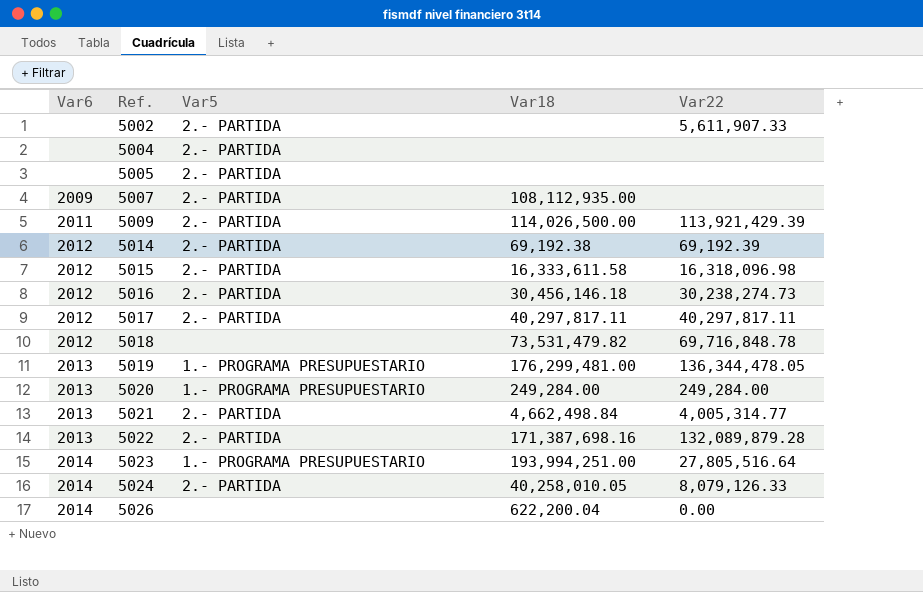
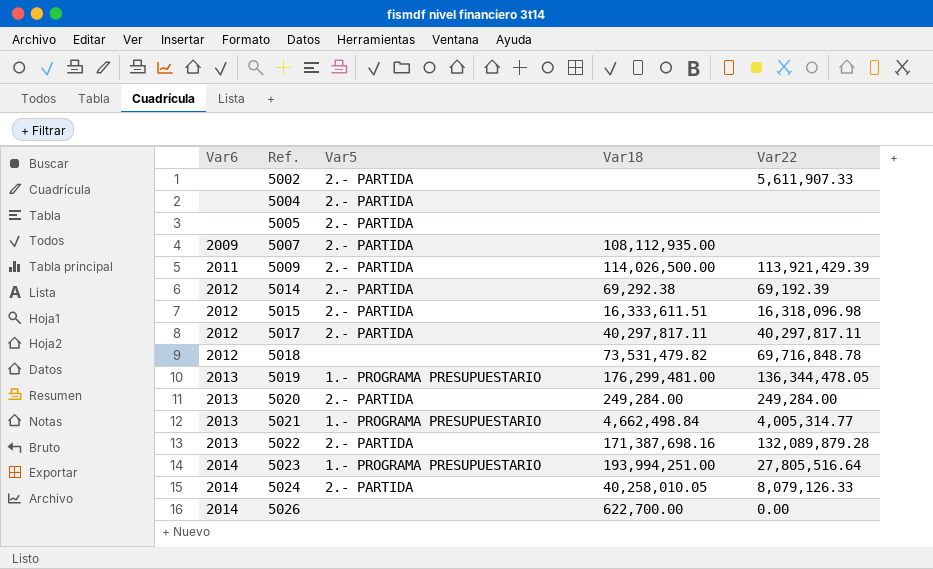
row 5016: 2012 | 2.- PARTIDA | 30,456,146.18 | 30,238,274.73 -> none
5014 | Var18: 69,192.38 -> 69,292.38
5015 | Var18: 16,333,611.58 -> 16,333,611.51
5020 | Var5: 1.- PROGRAMA PRESUPUESTARIO -> 2.- PARTIDA
5021 | Var5: 2.- PARTIDA -> 1.- PROGRAMA PRESUPUESTARIO
5026 | Var18: 622,200.04 -> 622,700.00

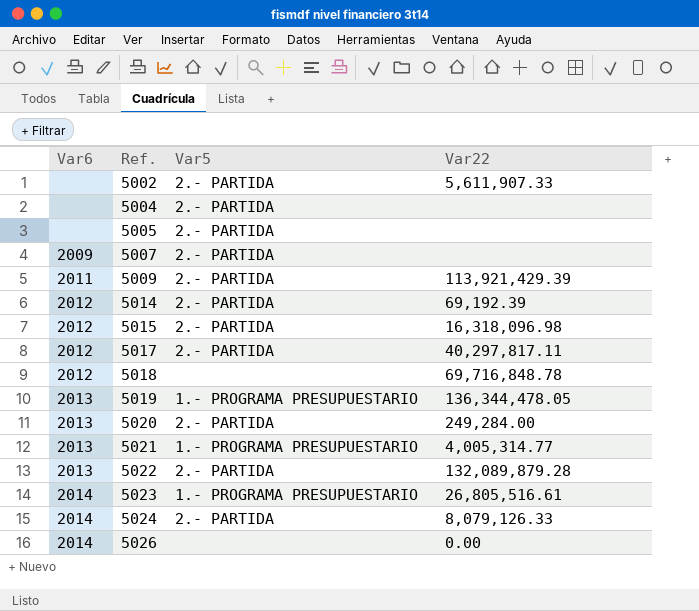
column Var18 | position: 4 -> none
5023 | Var22: 27,805,516.64 -> 26,805,516.61

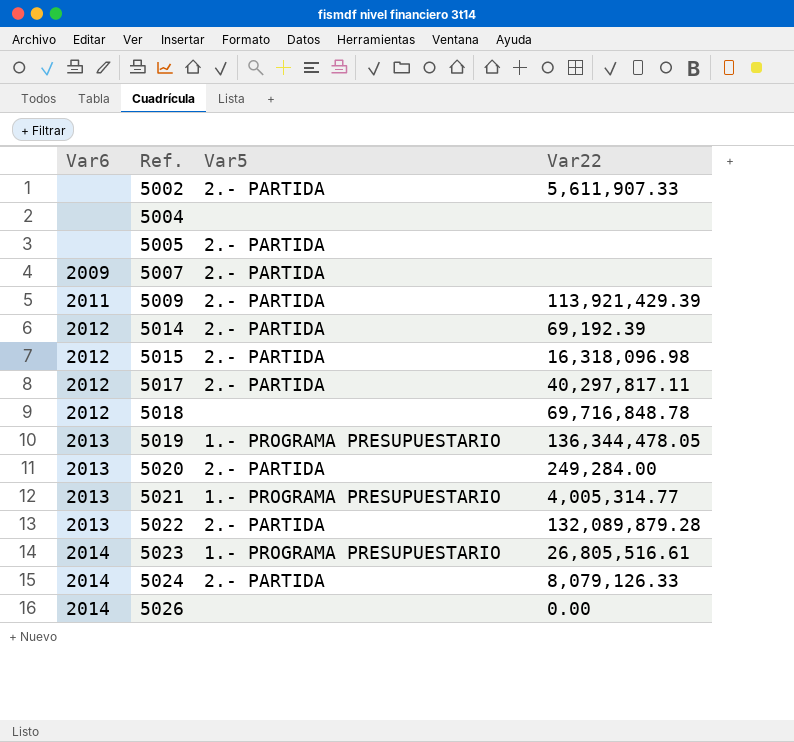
5004 | Var5: 2.- PARTIDA -> none

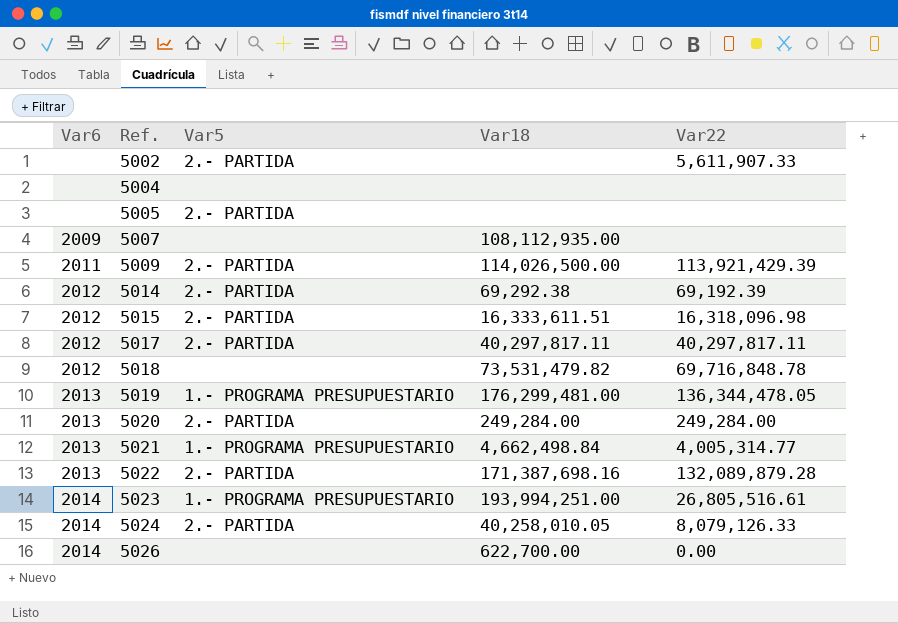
column Var18 | position: none -> 4
5007 | Var5: 2.- PARTIDA -> none

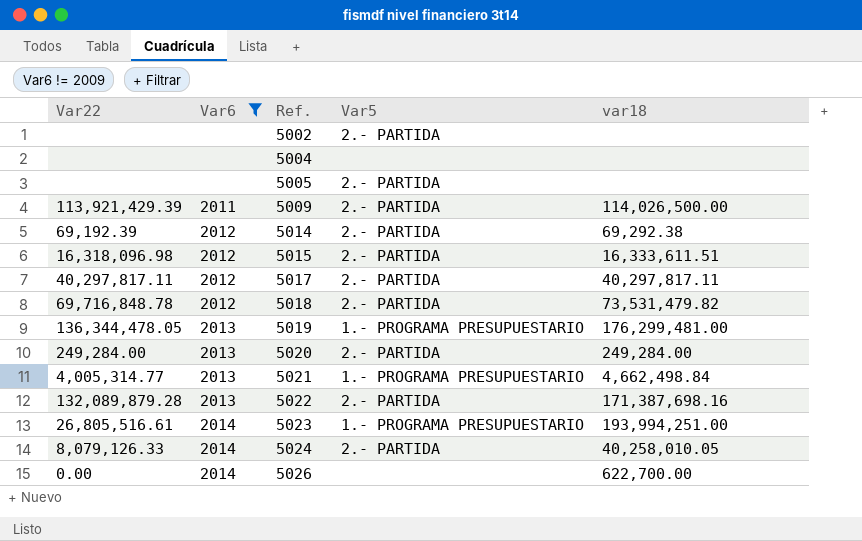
filter: none -> Var6 != 2009
column Var22 | position: 5 -> 1
column name: Var18 -> var18
5002 | Var22: 5,611,907.33 -> none
5018 | Var5: none -> 2.- PARTIDA

